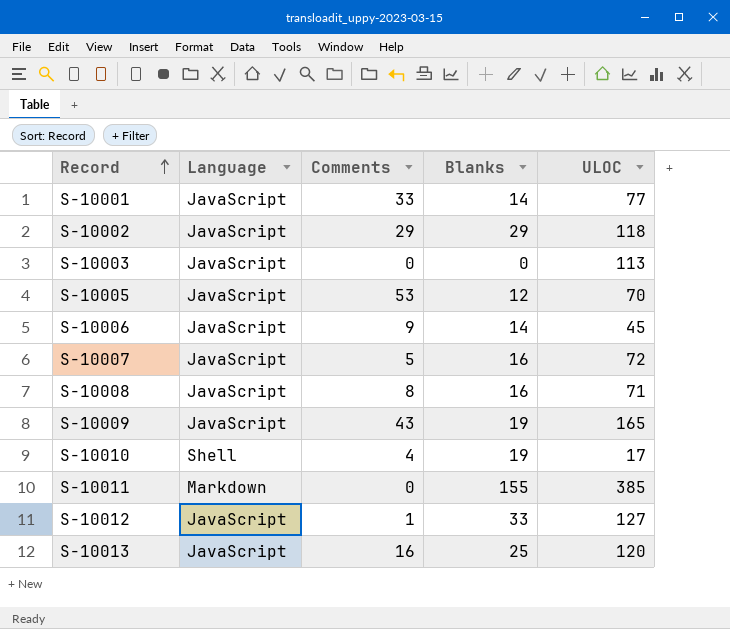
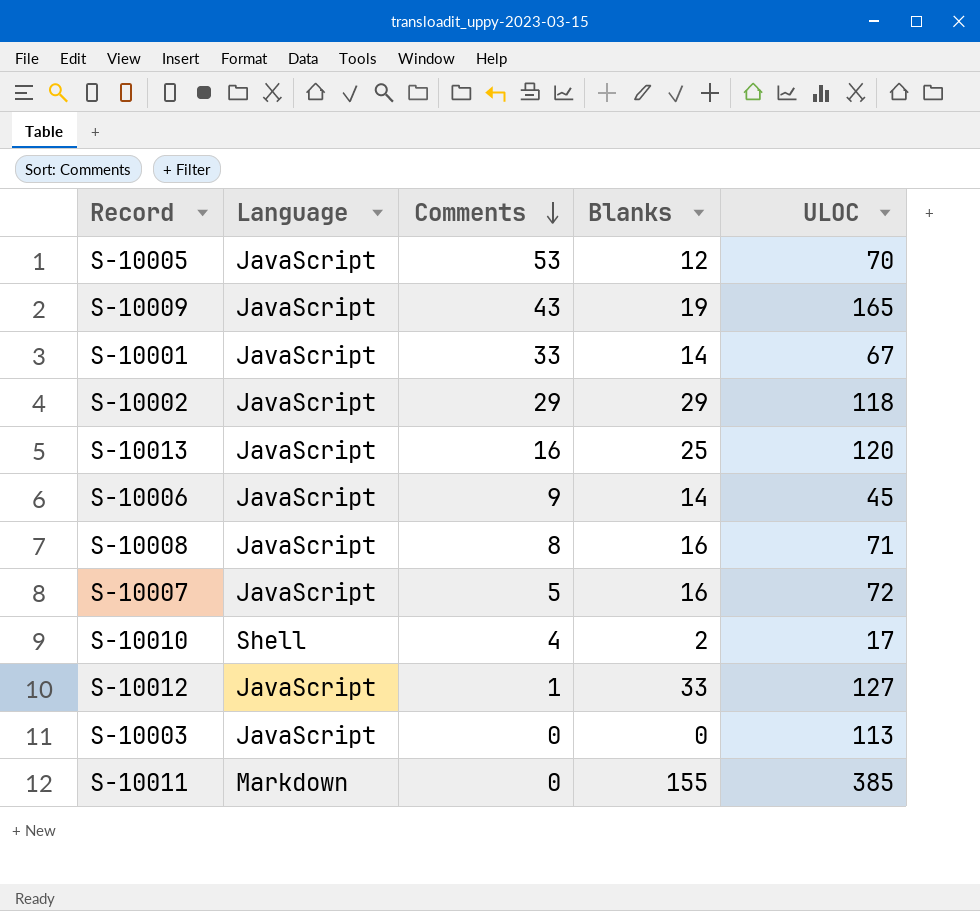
row order: Record ascending -> Comments descending
S-10001 | ULOC: 77 -> 67
S-10010 | Blanks: 19 -> 2

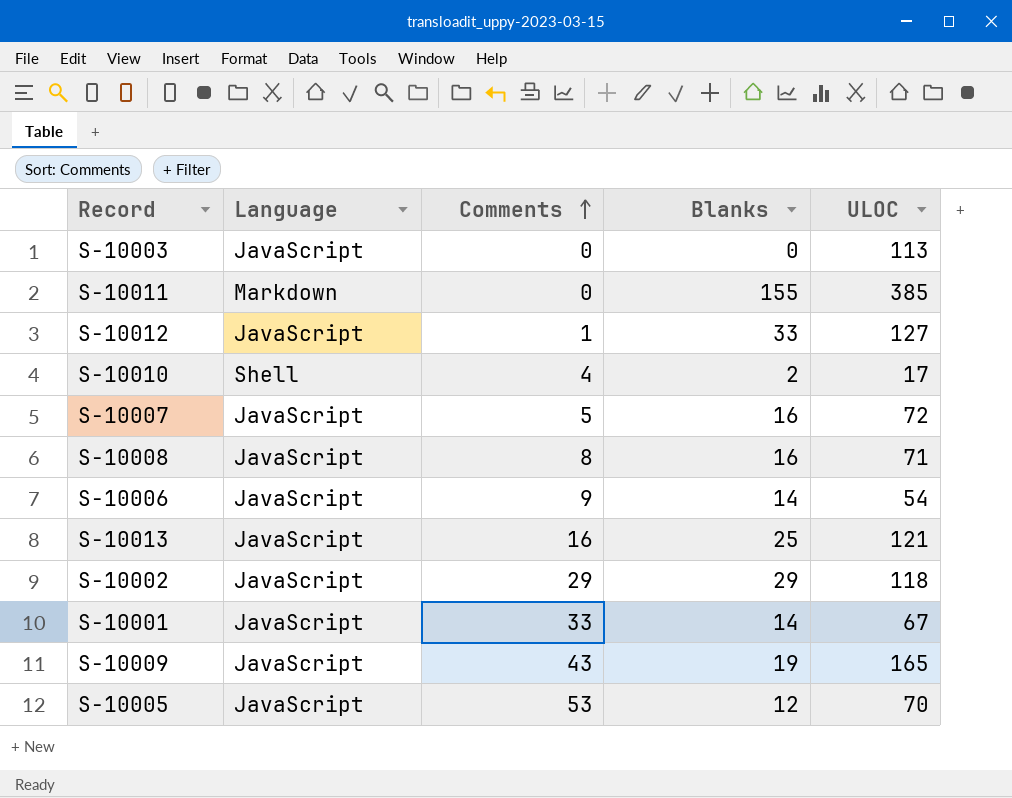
row order: Comments descending -> Comments ascending
S-10006 | ULOC: 45 -> 54
S-10013 | ULOC: 120 -> 121

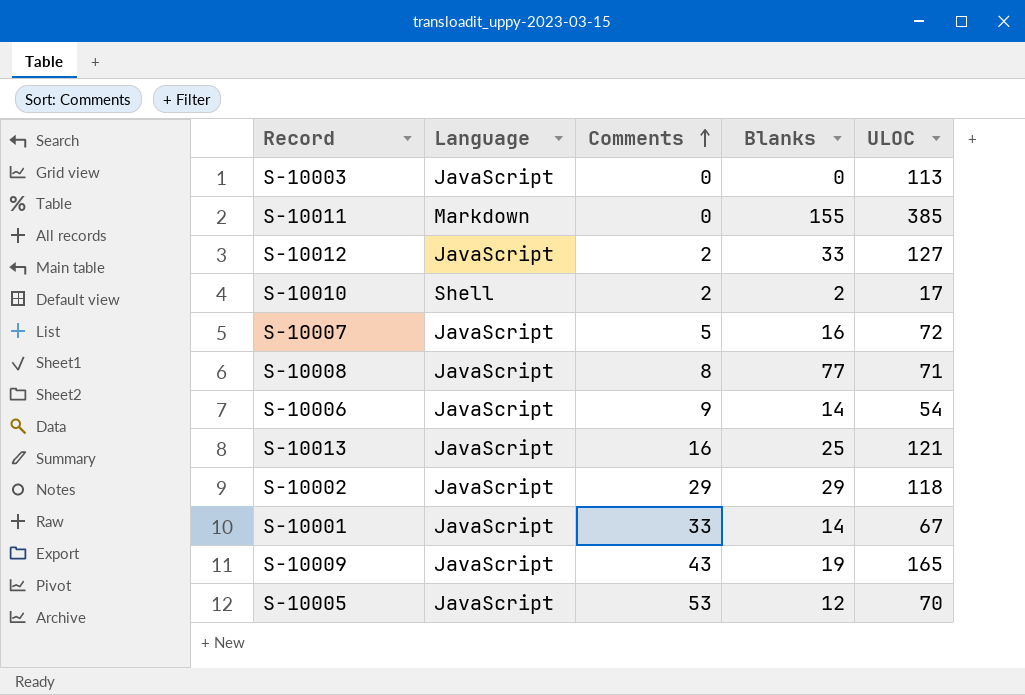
S-10012 | Comments: 1 -> 2
S-10010 | Comments: 4 -> 2
S-10008 | Blanks: 16 -> 77

